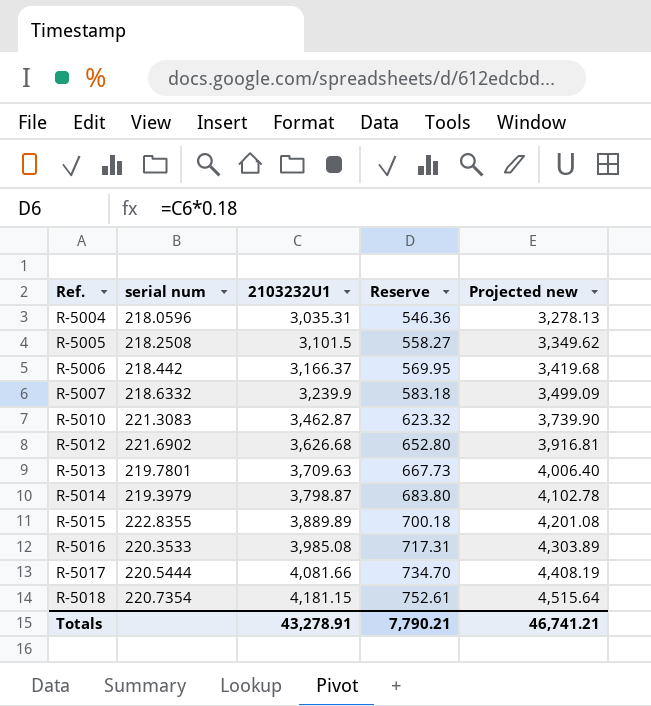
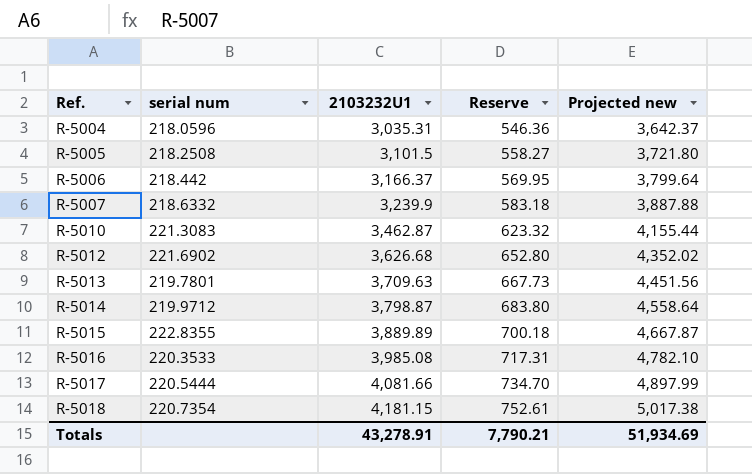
column Projected new | formula: [2103232U1] * 1.08 -> [2103232U1] * 1.2
R-5014 | serial num: 219.3979 -> 219.9712
Totals | Projected new: 46,741.21 -> 51,934.69

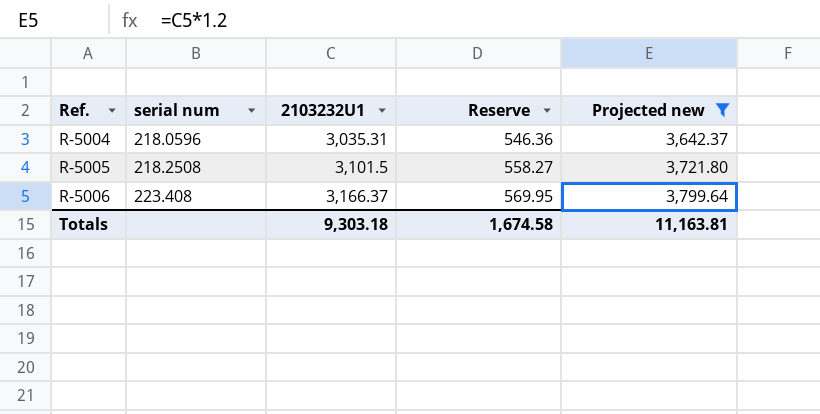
filter: none -> Projected new <= 3,799.64
R-5006 | serial num: 218.442 -> 223.408
Totals | 2103232U1: 43,278.91 -> 9,303.18
Totals | Reserve: 7,790.21 -> 1,674.58
Totals | Projected new: 51,934.69 -> 11,163.81

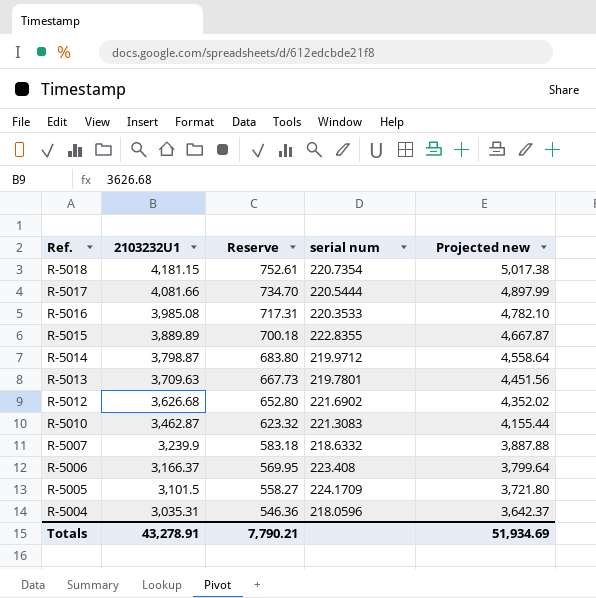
filter: Projected new <= 3,799.64 -> none
row order: Ref. ascending -> Ref. descending
column serial num | position: 2 -> 4
R-5005 | serial num: 218.2508 -> 224.1709
Totals | 2103232U1: 9,303.18 -> 43,278.91
Totals | Reserve: 1,674.58 -> 7,790.21
Totals | Projected new: 11,163.81 -> 51,934.69

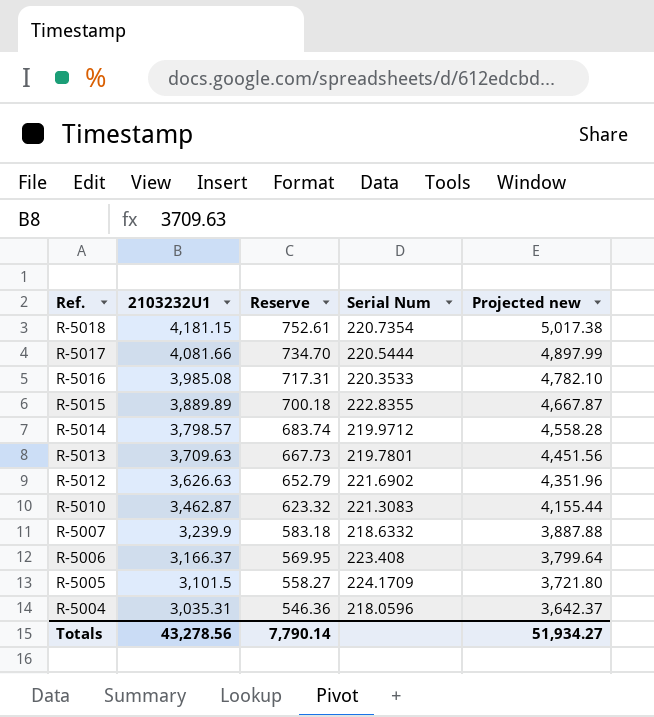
column name: serial num -> Serial Num
R-5014 | 2103232U1: 3,798.87 -> 3,798.57
R-5014 | Reserve: 683.80 -> 683.74
R-5014 | Projected new: 4,558.64 -> 4,558.28
R-5012 | 2103232U1: 3,626.68 -> 3,626.63
R-5012 | Reserve: 652.80 -> 652.79
R-5012 | Projected new: 4,352.02 -> 4,351.96
Totals | 2103232U1: 43,278.91 -> 43,278.56
Totals | Reserve: 7,790.21 -> 7,790.14
Totals | Projected new: 51,934.69 -> 51,934.27

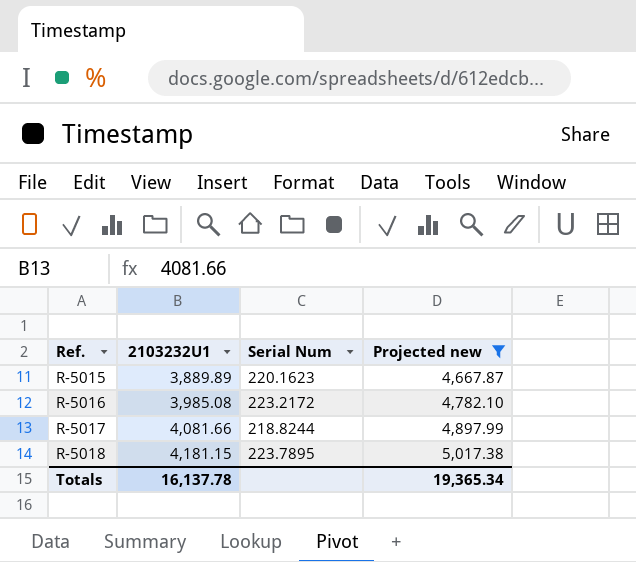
filter: none -> Projected new >= 4,667.87
row order: Ref. descending -> Ref. ascending
column Reserve | formula: [2103232U1] * 0.18 -> none
R-5015 | Serial Num: 222.8355 -> 220.1623
R-5016 | Serial Num: 220.3533 -> 223.2172
R-5017 | Serial Num: 220.5444 -> 218.8244
R-5018 | Serial Num: 220.7354 -> 223.7895
Totals | 2103232U1: 43,278.56 -> 16,137.78
Totals | Projected new: 51,934.27 -> 19,365.34

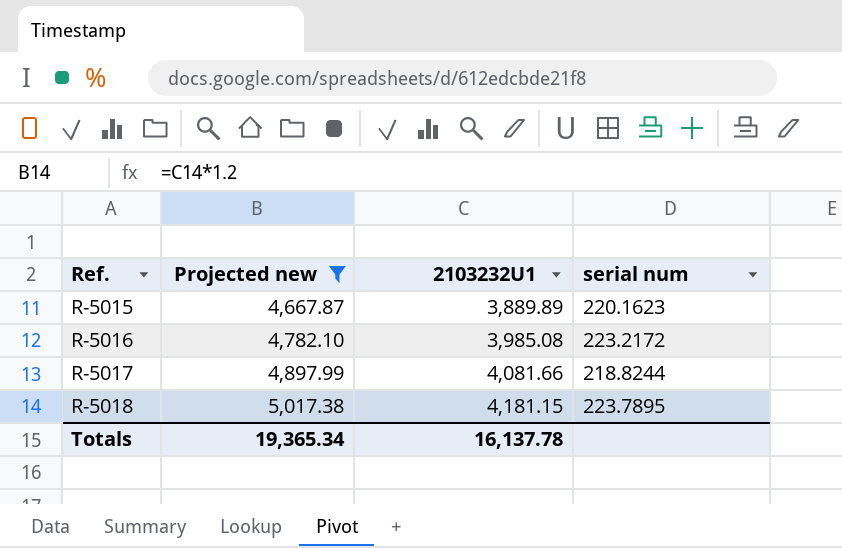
column Projected new | position: 4 -> 2
column name: Serial Num -> serial num

